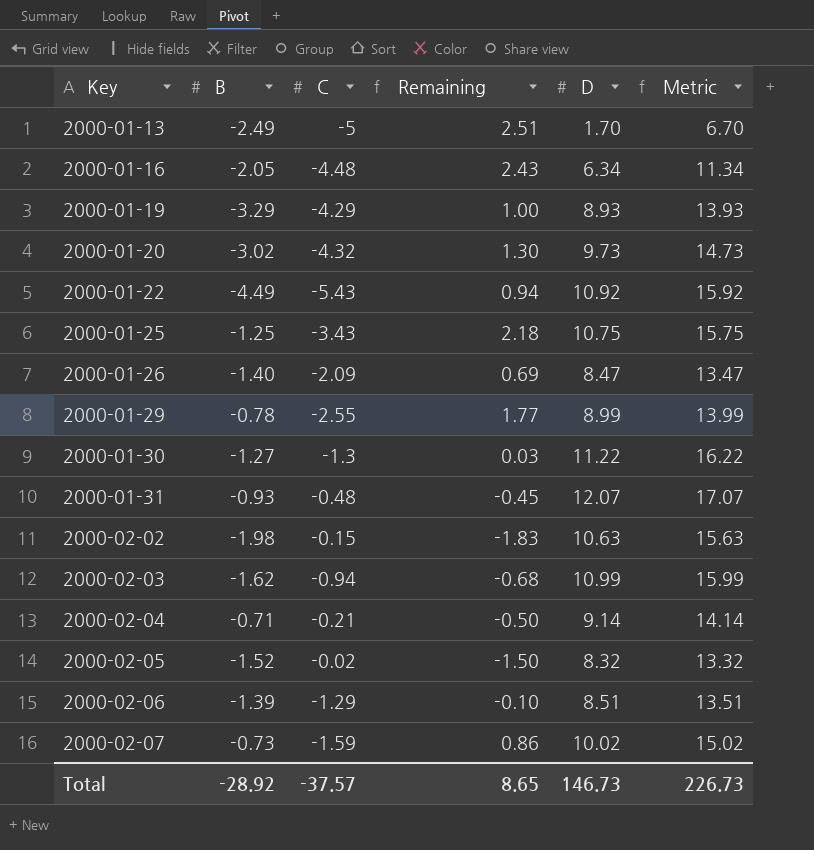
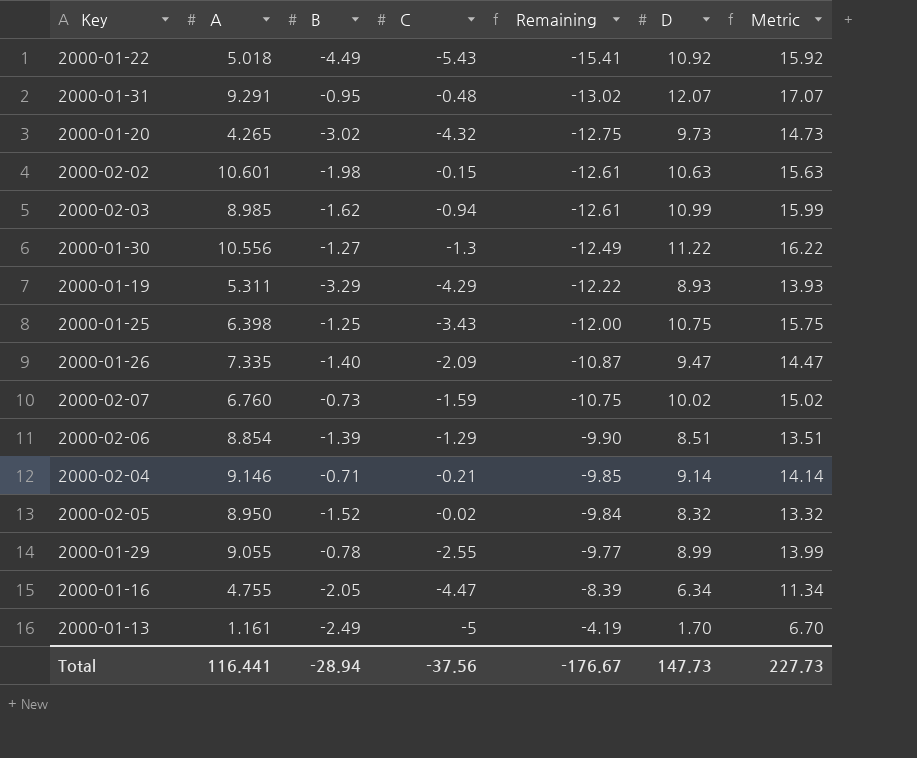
row order: Key ascending -> Remaining ascending
column A | position: none -> 2
column Remaining | formula: [B] - [C] -> [B] - [D]
2000-01-31 | B: -0.93 -> -0.95
2000-01-26 | D: 8.47 -> 9.47
2000-01-26 | Metric: 13.47 -> 14.47
2000-01-16 | C: -4.48 -> -4.47
Total | B: -28.92 -> -28.94
Total | C: -37.57 -> -37.56
Total | Remaining: 8.65 -> -176.67
Total | D: 146.73 -> 147.73
Total | Metric: 226.73 -> 227.73

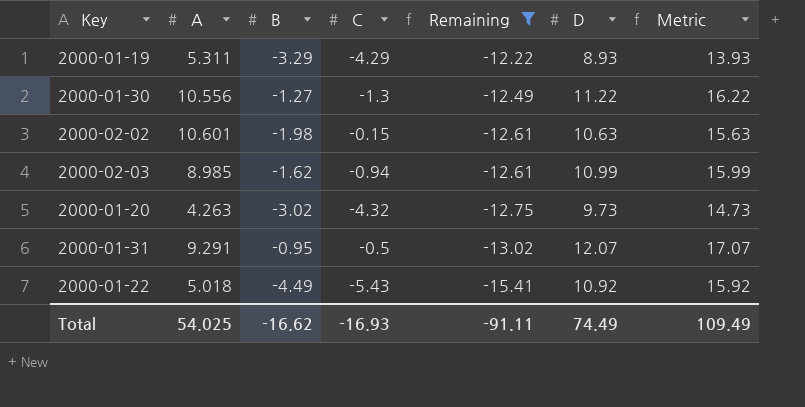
filter: none -> Remaining <= -12.22
row order: Remaining ascending -> Remaining descending
2000-01-20 | A: 4.265 -> 4.263
2000-01-31 | C: -0.48 -> -0.5
Total | A: 116.441 -> 54.025
Total | B: -28.94 -> -16.62
Total | C: -37.56 -> -16.93
Total | Remaining: -176.67 -> -91.11
Total | D: 147.73 -> 74.49
Total | Metric: 227.73 -> 109.49

